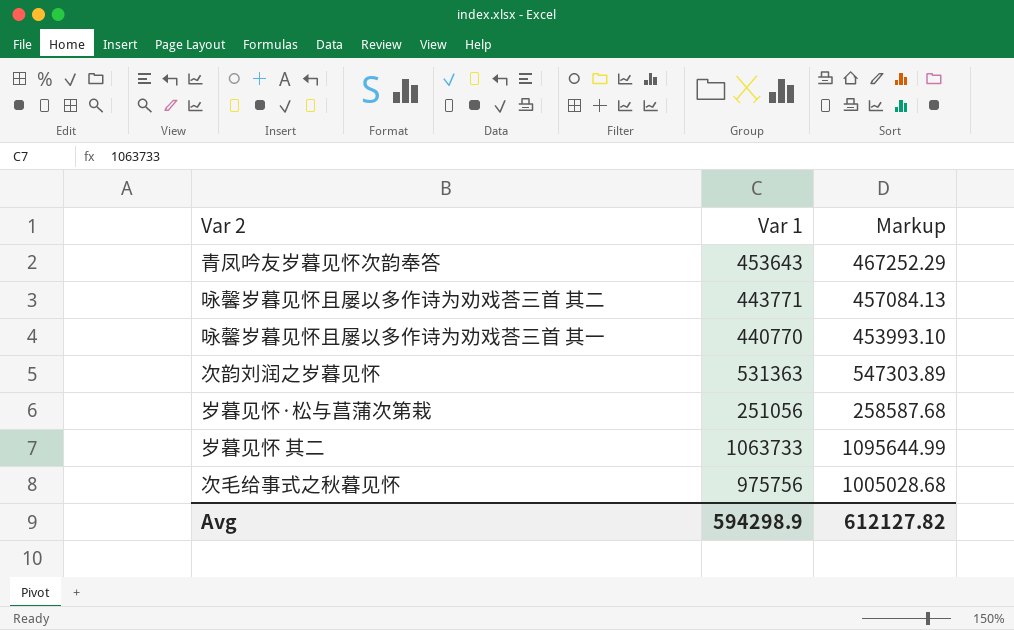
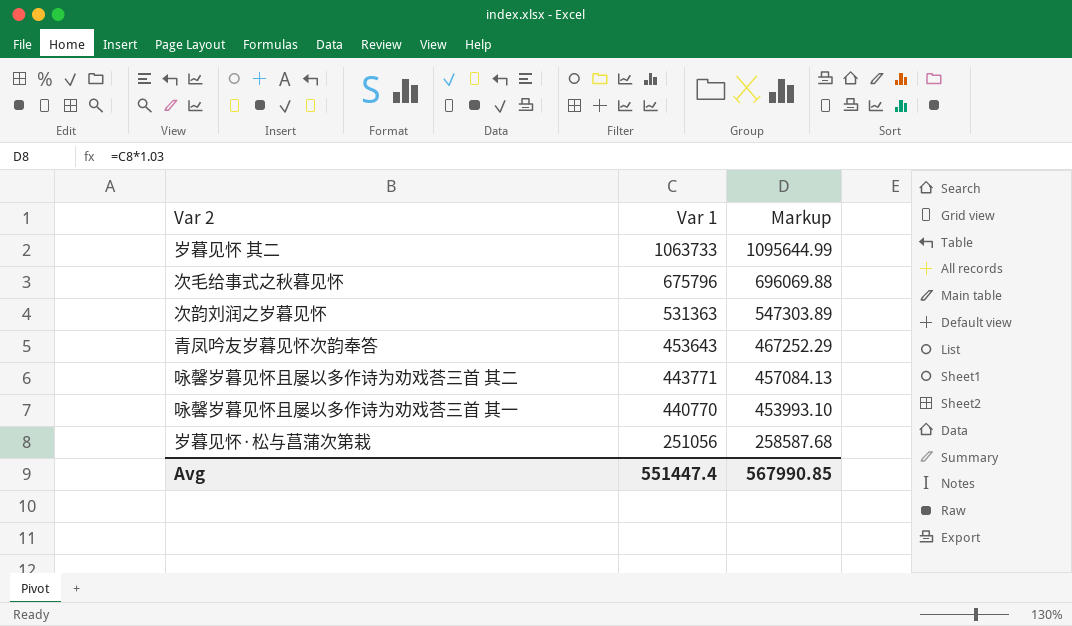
row order: none -> Var 1 descending
次毛给事式之秋暮见怀 | Var 1: 975756 -> 675796
次毛给事式之秋暮见怀 | Markup: 1005028.68 -> 696069.88
Avg | Var 1: 594298.9 -> 551447.4
Avg | Markup: 612127.82 -> 567990.85

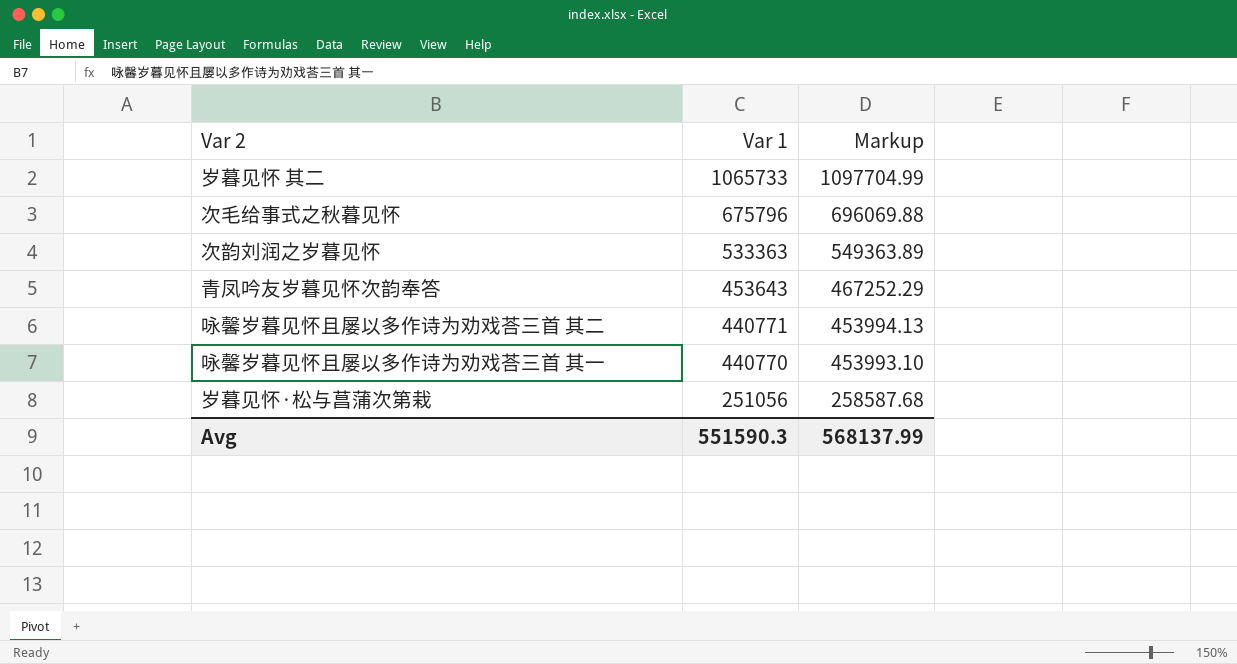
岁暮见怀 其二 | Var 1: 1063733 -> 1065733
岁暮见怀 其二 | Markup: 1095644.99 -> 1097704.99
次韵刘润之岁暮见怀 | Var 1: 531363 -> 533363
次韵刘润之岁暮见怀 | Markup: 547303.89 -> 549363.89
咏馨岁暮见怀且屡以多作诗为劝戏荅三首 其二 | Var 1: 443771 -> 440771
咏馨岁暮见怀且屡以多作诗为劝戏荅三首 其二 | Markup: 457084.13 -> 453994.13
Avg | Var 1: 551447.4 -> 551590.3
Avg | Markup: 567990.85 -> 568137.99

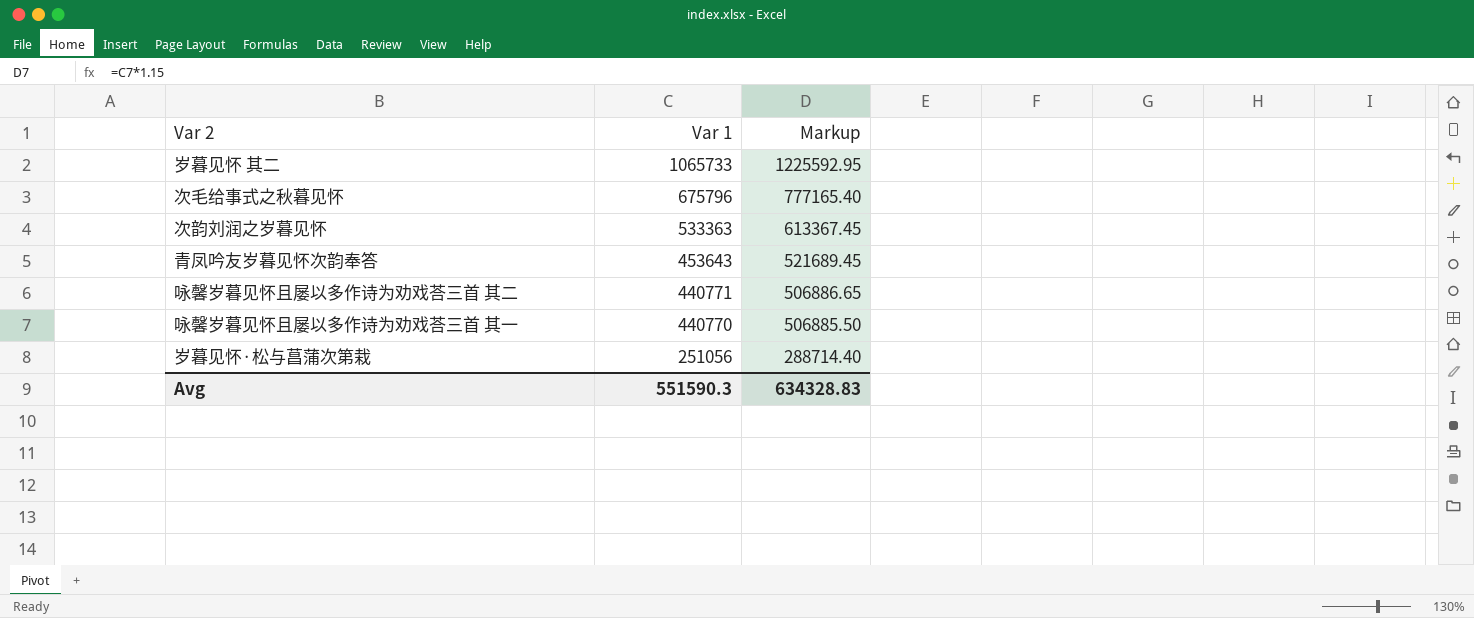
column Markup | formula: [Var 1] * 1.03 -> [Var 1] * 1.15
Avg | Markup: 568137.99 -> 634328.83

